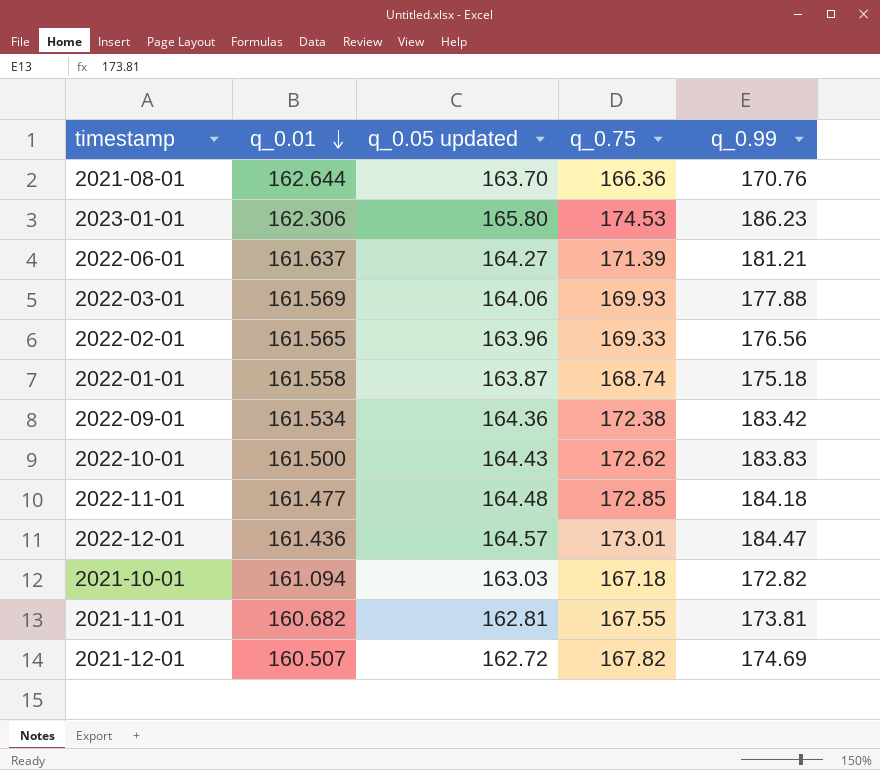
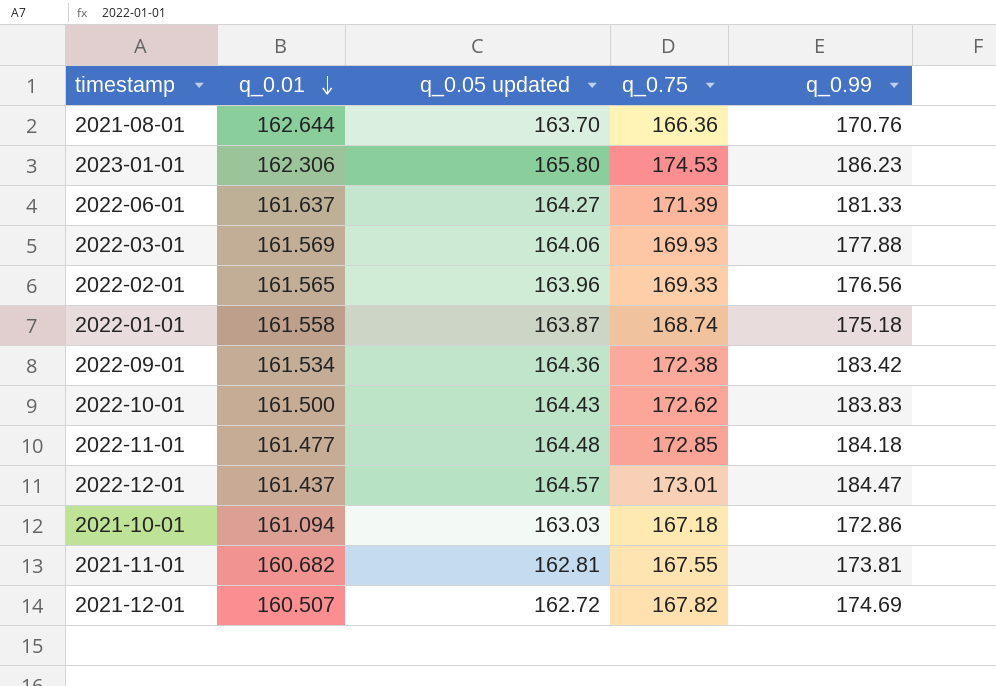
2022-06-01 | q_0.99: 181.21 -> 181.33
2022-12-01 | q_0.01: 161.436 -> 161.437
2021-10-01 | q_0.99: 172.82 -> 172.86

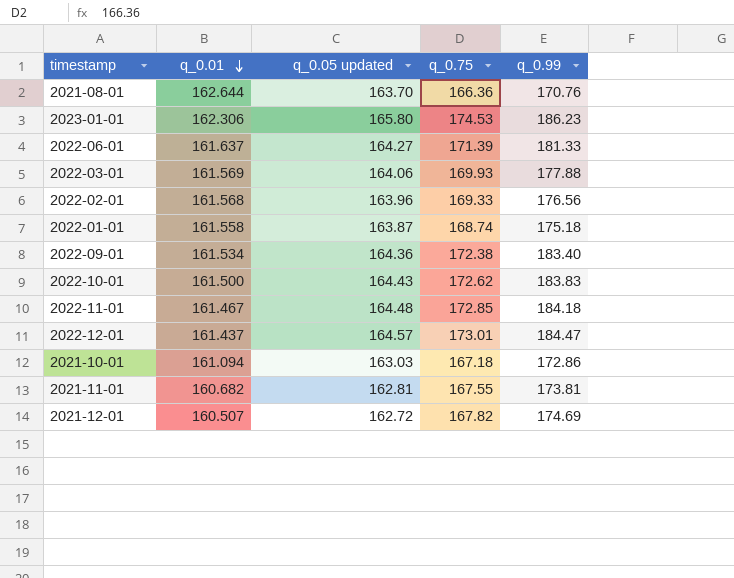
2022-02-01 | q_0.01: 161.565 -> 161.568
2022-09-01 | q_0.99: 183.42 -> 183.40
2022-11-01 | q_0.01: 161.477 -> 161.467

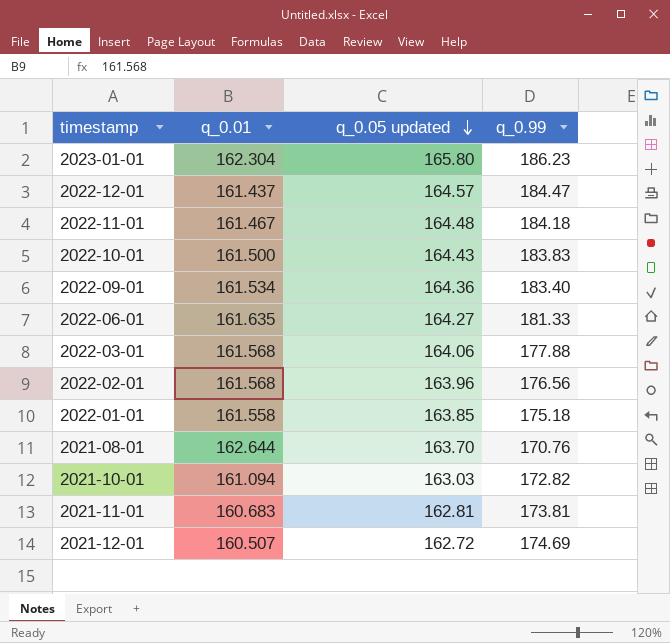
row order: q_0.01 descending -> q_0.05 updated descending
column q_0.75 | position: 4 -> none
2023-01-01 | q_0.01: 162.306 -> 162.304
2022-06-01 | q_0.01: 161.637 -> 161.635
2022-03-01 | q_0.01: 161.569 -> 161.568
2022-01-01 | q_0.05 updated: 163.87 -> 163.85
2021-10-01 | q_0.99: 172.86 -> 172.82
2021-11-01 | q_0.01: 160.682 -> 160.683

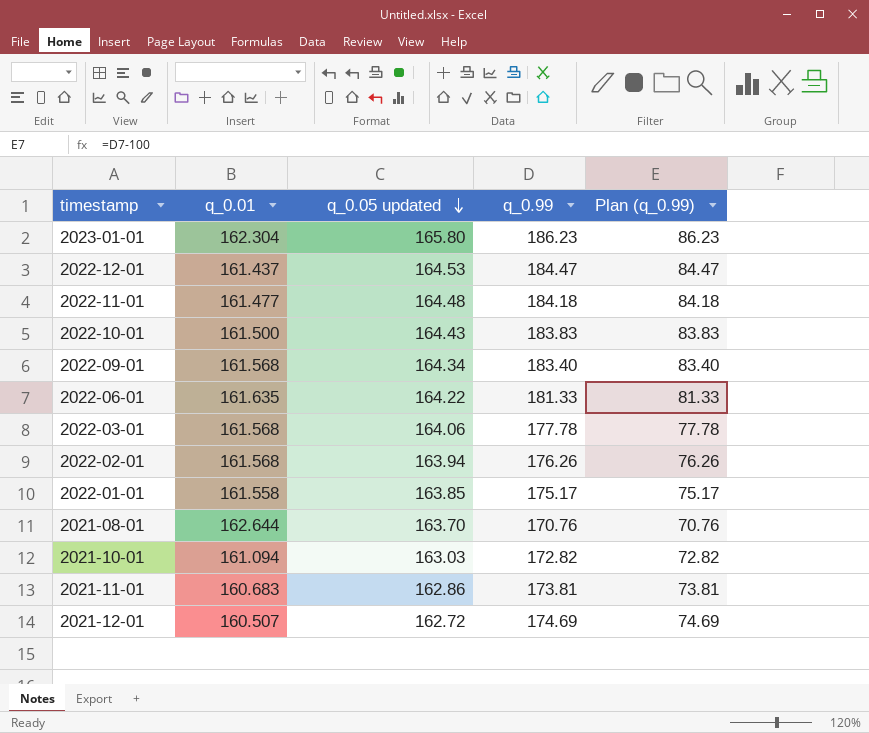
column Plan (q_0.99) | formula: none -> [q_0.99] - 100
2022-12-01 | q_0.05 updated: 164.57 -> 164.53
2022-11-01 | q_0.01: 161.467 -> 161.477
2022-09-01 | q_0.01: 161.534 -> 161.568
2022-09-01 | q_0.05 updated: 164.36 -> 164.34
2022-06-01 | q_0.05 updated: 164.27 -> 164.22
2022-03-01 | q_0.99: 177.88 -> 177.78
2022-02-01 | q_0.05 updated: 163.96 -> 163.94
2022-02-01 | q_0.99: 176.56 -> 176.26
2022-01-01 | q_0.99: 175.18 -> 175.17
2021-11-01 | q_0.05 updated: 162.81 -> 162.86

